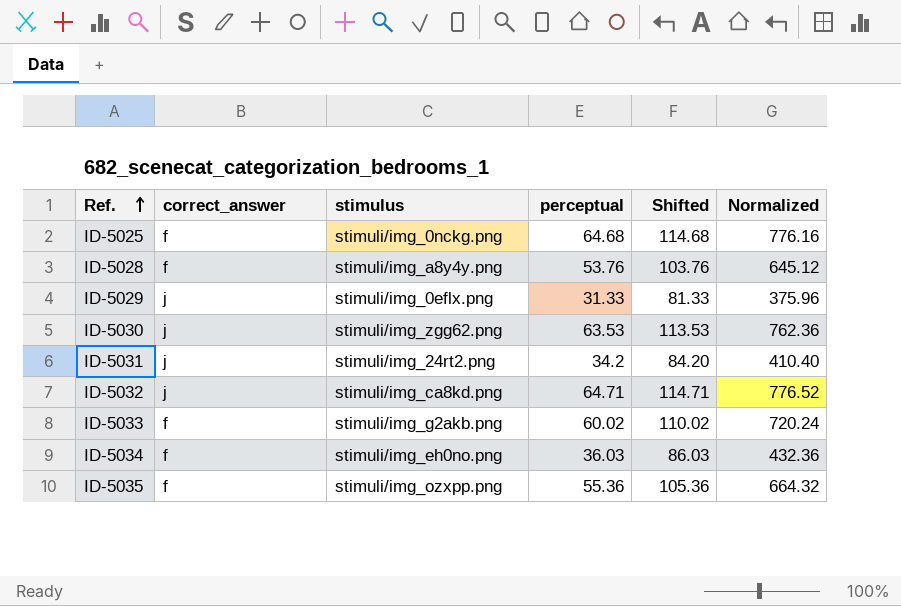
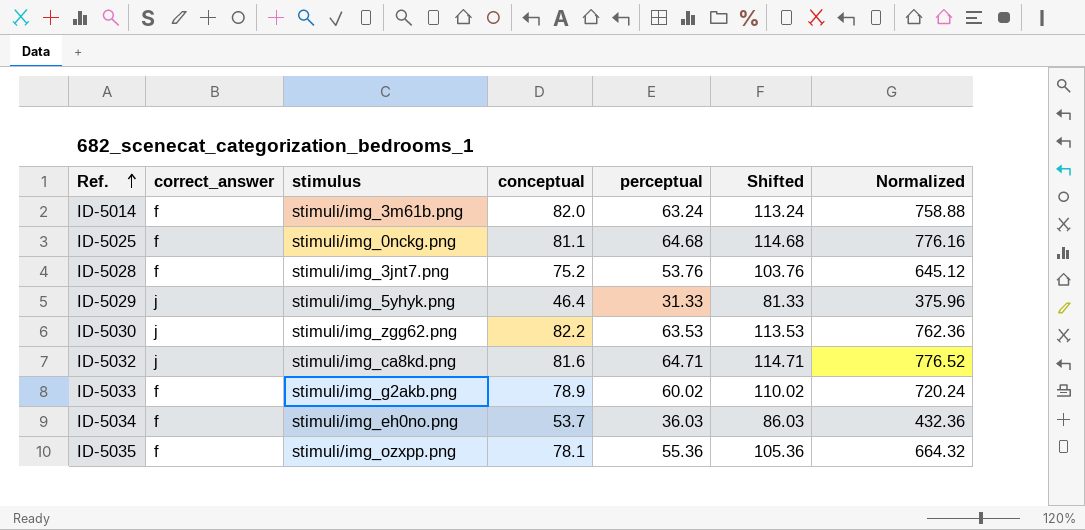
column conceptual | position: none -> 4
row ID-5031: j | stimuli/img_24rt2.png | 34.2 | 84.20 | 410.40 -> none
row ID-5014: none -> f | stimuli/img_3m61b.png | 82.0 | 63.24 | 113.24 | 758.88
ID-5028 | stimulus: stimuli/img_a8y4y.png -> stimuli/img_3jnt7.png
ID-5029 | stimulus: stimuli/img_0eflx.png -> stimuli/img_5yhyk.png

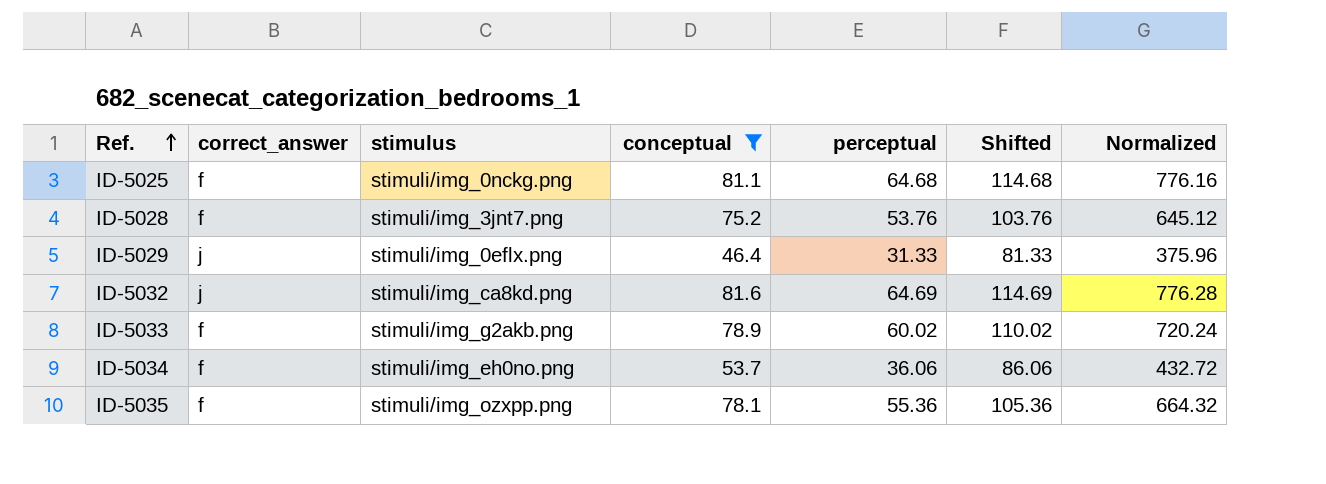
filter: none -> conceptual <= 81.6
ID-5029 | stimulus: stimuli/img_5yhyk.png -> stimuli/img_0eflx.png
ID-5032 | perceptual: 64.71 -> 64.69
ID-5032 | Shifted: 114.71 -> 114.69
ID-5032 | Normalized: 776.52 -> 776.28
ID-5034 | perceptual: 36.03 -> 36.06
ID-5034 | Shifted: 86.03 -> 86.06
ID-5034 | Normalized: 432.36 -> 432.72

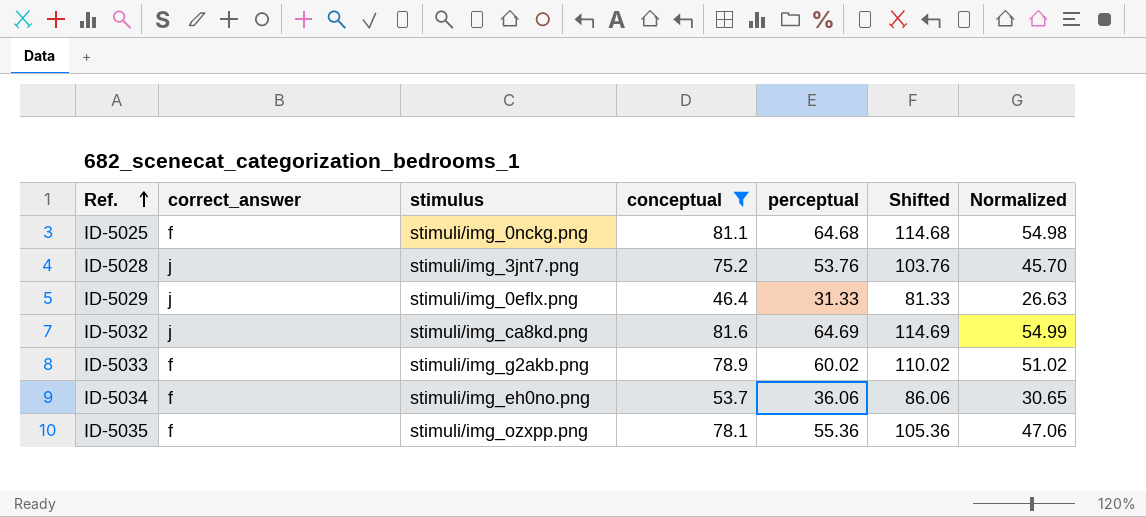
column Normalized | formula: [perceptual] * 12 -> [perceptual] * 0.85
ID-5028 | correct_answer: f -> j

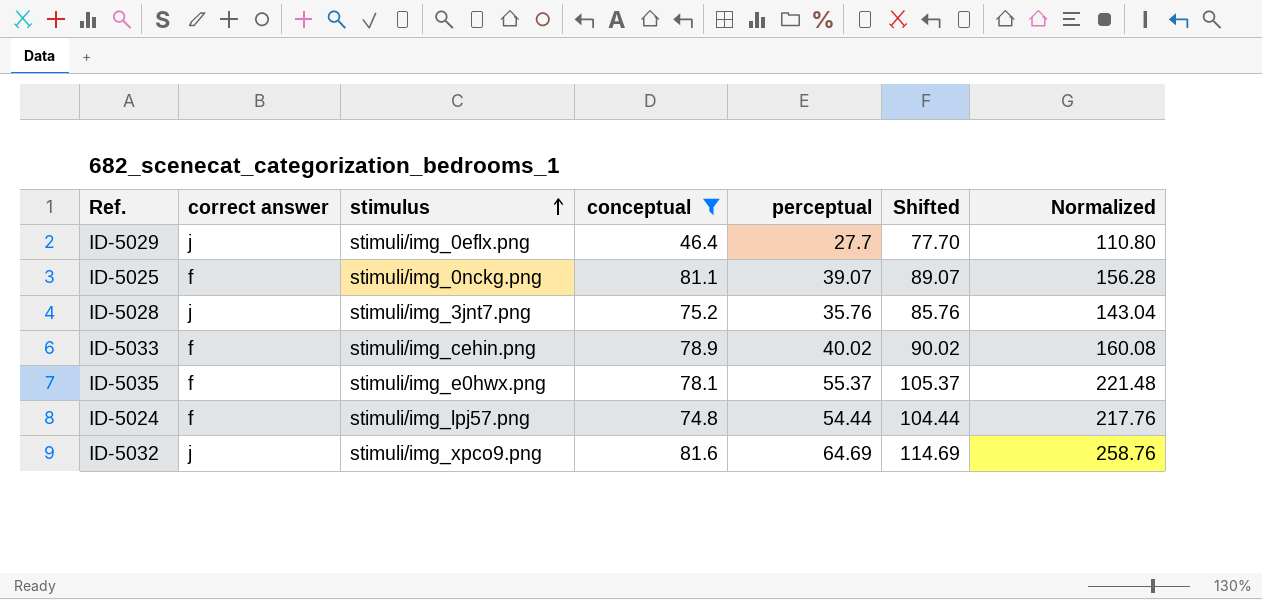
row order: Ref. ascending -> stimulus ascending
column name: correct_answer -> correct answer
column Normalized | formula: [perceptual] * 0.85 -> [perceptual] * 4
row ID-5034: f | stimuli/img_eh0no.png | 53.7 | 36.06 | 86.06 | 30.65 -> none
ID-5029 | perceptual: 31.33 -> 27.7
ID-5029 | Shifted: 81.33 -> 77.70
ID-5025 | perceptual: 64.68 -> 39.07
ID-5025 | Shifted: 114.68 -> 89.07
ID-5028 | perceptual: 53.76 -> 35.76
ID-5028 | Shifted: 103.76 -> 85.76
ID-5033 | stimulus: stimuli/img_g2akb.png -> stimuli/img_cehin.png
ID-5033 | perceptual: 60.02 -> 40.02
ID-5033 | Shifted: 110.02 -> 90.02
ID-5035 | stimulus: stimuli/img_ozxpp.png -> stimuli/img_e0hwx.png
ID-5035 | perceptual: 55.36 -> 55.37
ID-5035 | Shifted: 105.36 -> 105.37
row ID-5024: none -> f | stimuli/img_lpj57.png | 74.8 | 54.44 | 104.44 | 217.76
ID-5032 | stimulus: stimuli/img_ca8kd.png -> stimuli/img_xpco9.png

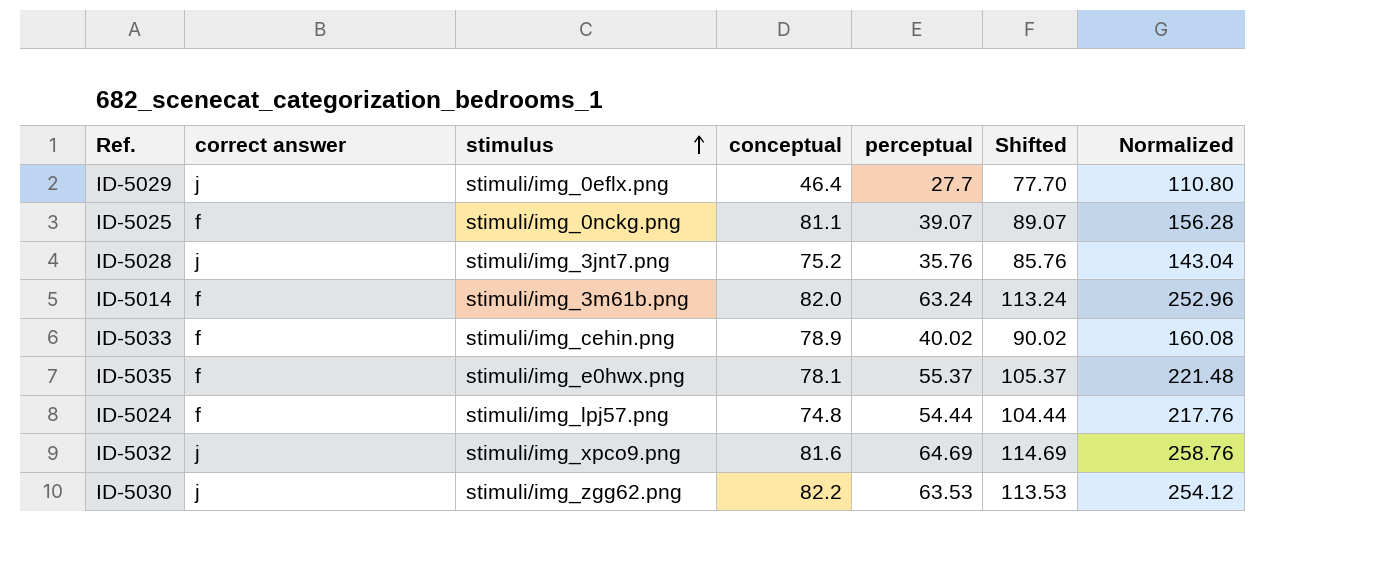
filter: conceptual <= 81.6 -> none

